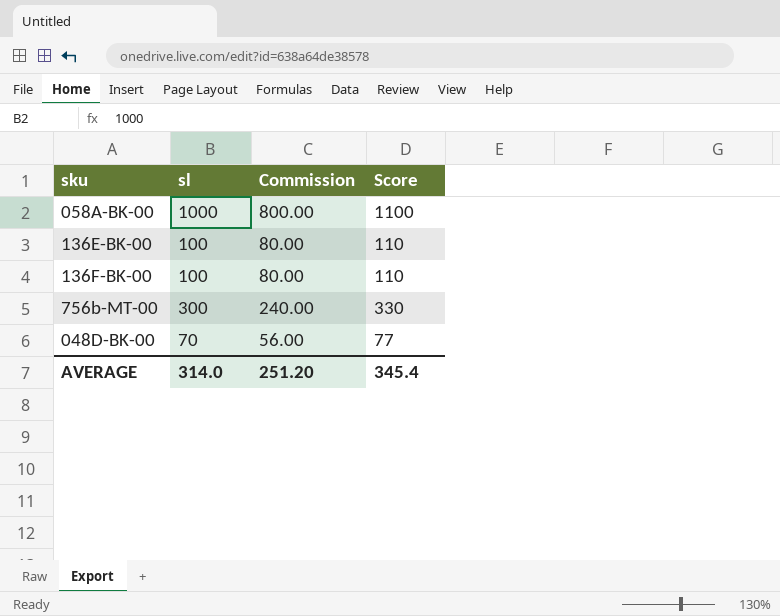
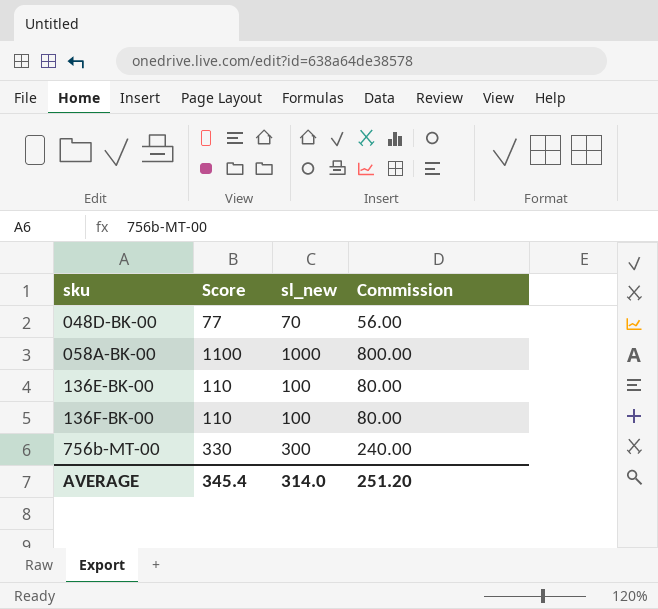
row order: none -> sku ascending
column Score | position: 4 -> 2
column name: sl -> sl_new

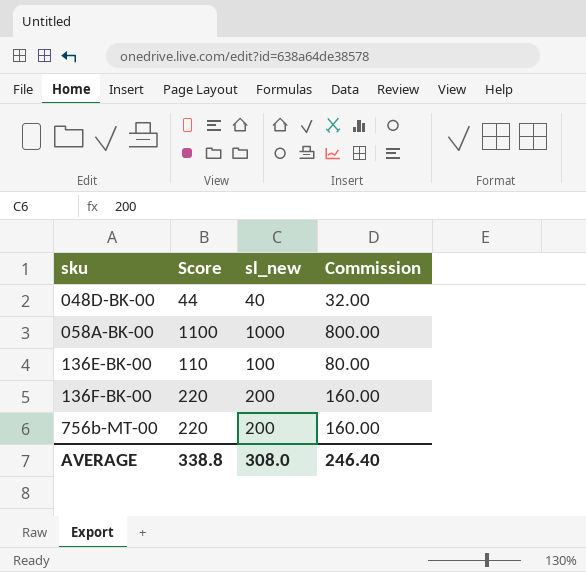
048D-BK-00 | Score: 77 -> 44
048D-BK-00 | sl_new: 70 -> 40
048D-BK-00 | Commission: 56.00 -> 32.00
136F-BK-00 | Score: 110 -> 220
136F-BK-00 | sl_new: 100 -> 200
136F-BK-00 | Commission: 80.00 -> 160.00
756b-MT-00 | Score: 330 -> 220
756b-MT-00 | sl_new: 300 -> 200
756b-MT-00 | Commission: 240.00 -> 160.00
AVERAGE | Score: 345.4 -> 338.8
AVERAGE | sl_new: 314.0 -> 308.0
AVERAGE | Commission: 251.20 -> 246.40

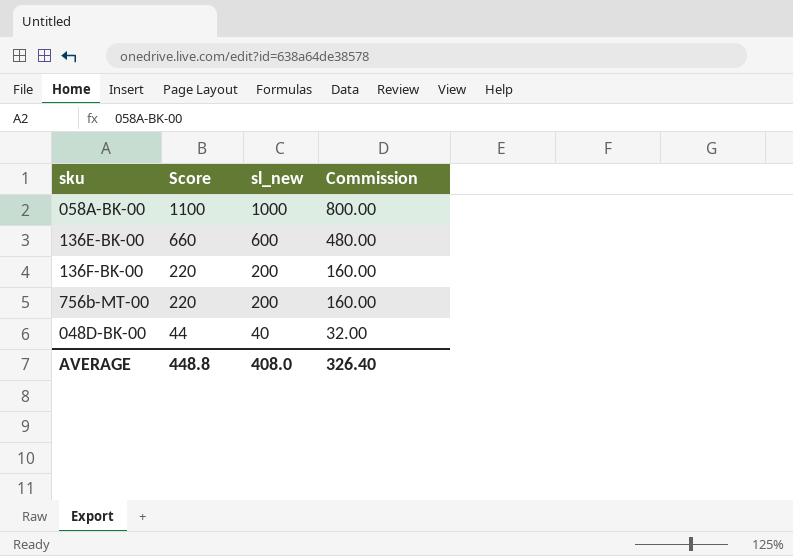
row order: sku ascending -> Score descending
136E-BK-00 | Score: 110 -> 660
136E-BK-00 | sl_new: 100 -> 600
136E-BK-00 | Commission: 80.00 -> 480.00
AVERAGE | Score: 338.8 -> 448.8
AVERAGE | sl_new: 308.0 -> 408.0
AVERAGE | Commission: 246.40 -> 326.40

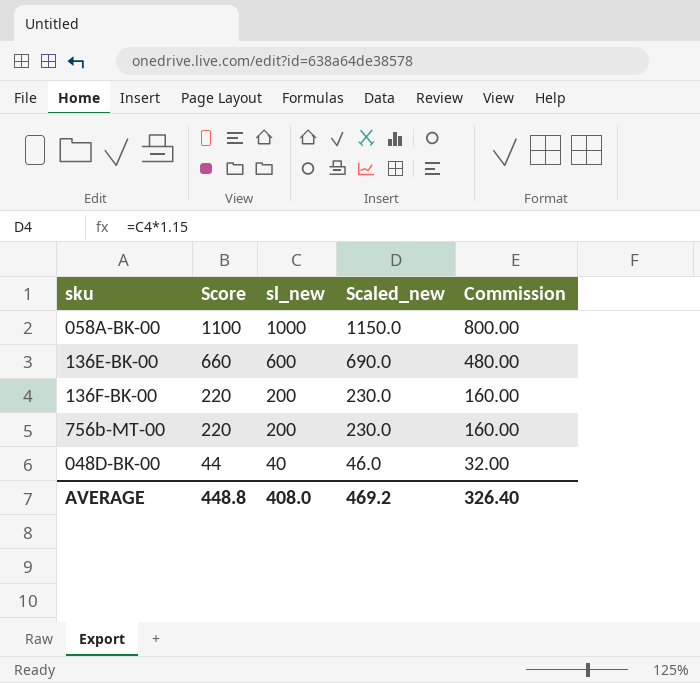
column Scaled_new | formula: none -> [sl_new] * 1.15

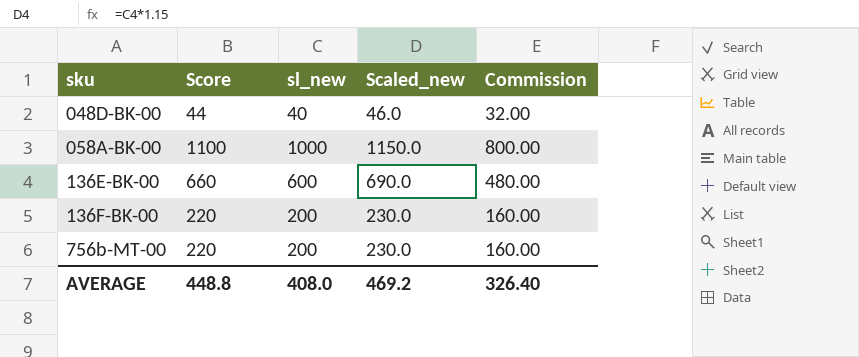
row order: Score descending -> sku ascending

